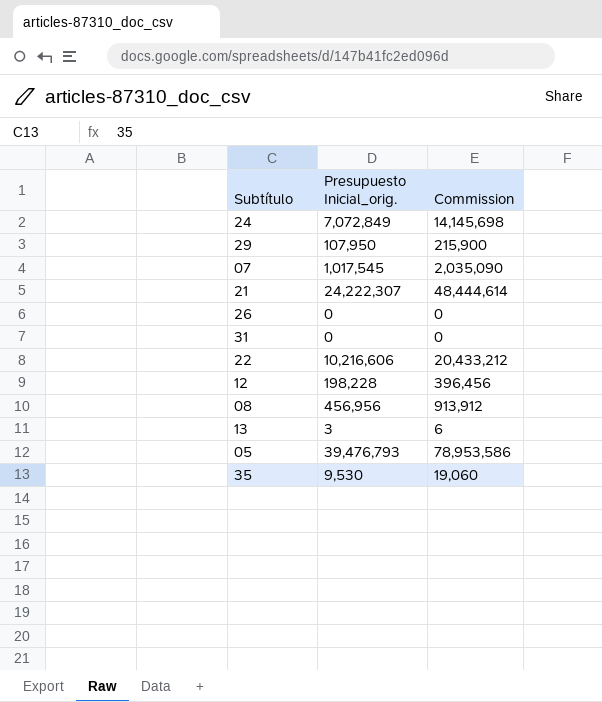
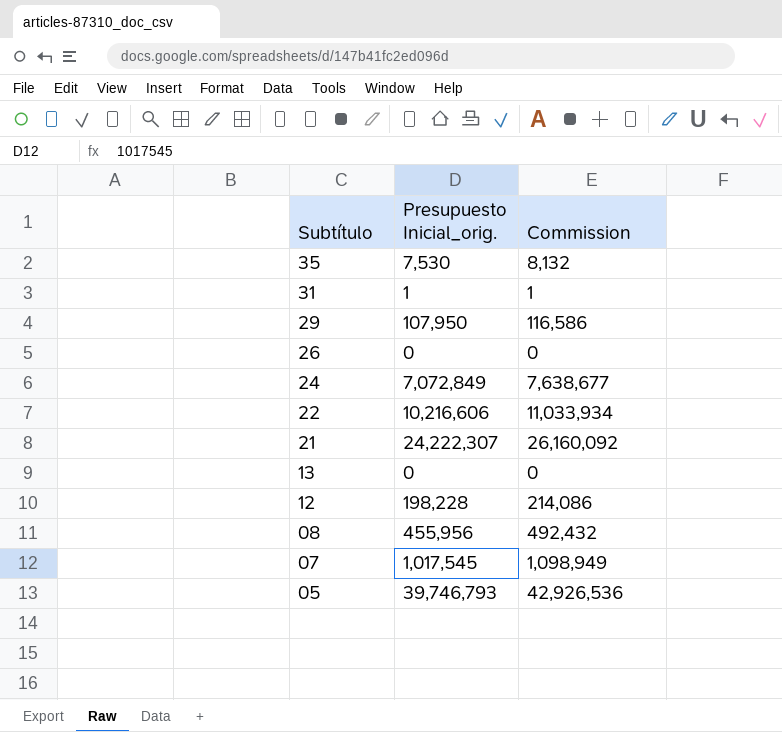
row order: none -> Subtítulo descending
column Commission | formula: [Presupuesto Inicial_orig.] * 2 -> [Presupuesto Inicial_orig.] * 1.08
35 | Presupuesto Inicial_orig.: 9,530 -> 7,530
31 | Presupuesto Inicial_orig.: 0 -> 1
13 | Presupuesto Inicial_orig.: 3 -> 0
08 | Presupuesto Inicial_orig.: 456,956 -> 455,956
05 | Presupuesto Inicial_orig.: 39,476,793 -> 39,746,793

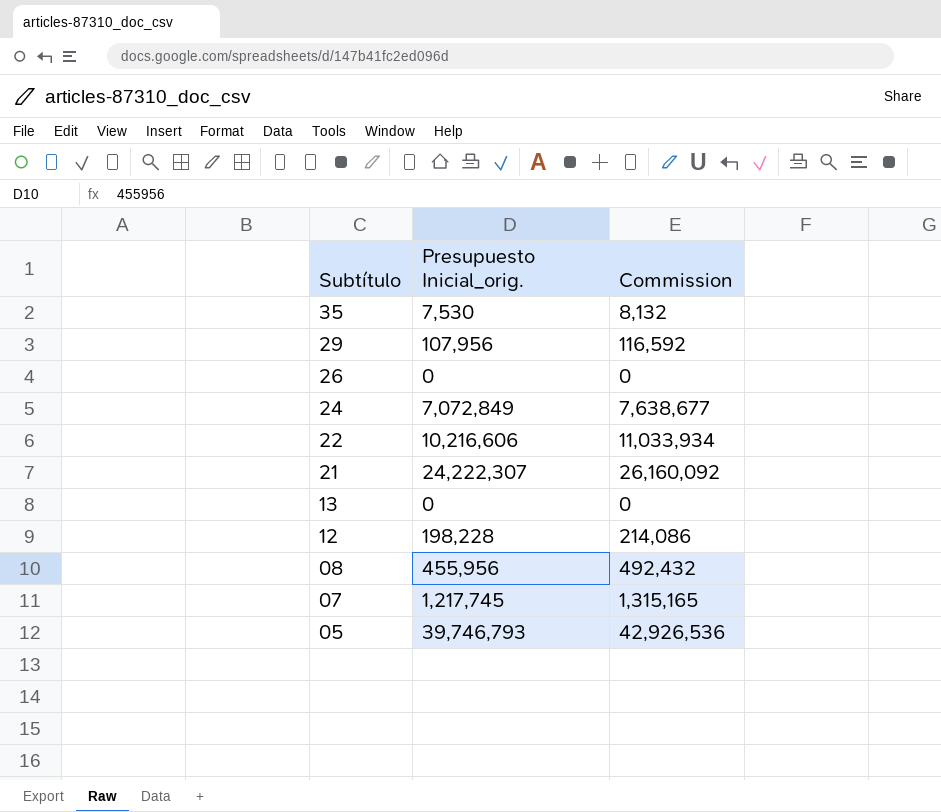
row 31: 1 | 1 -> none
29 | Presupuesto Inicial_orig.: 107,950 -> 107,956
29 | Commission: 116,586 -> 116,592
07 | Presupuesto Inicial_orig.: 1,017,545 -> 1,217,745
07 | Commission: 1,098,949 -> 1,315,165

